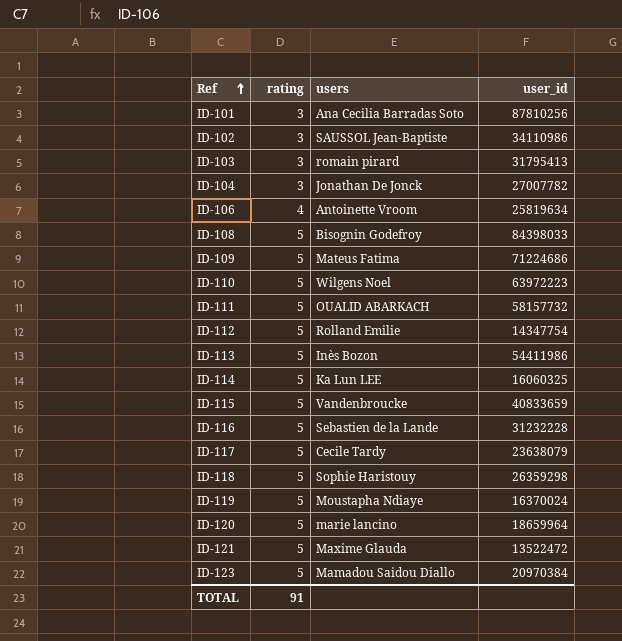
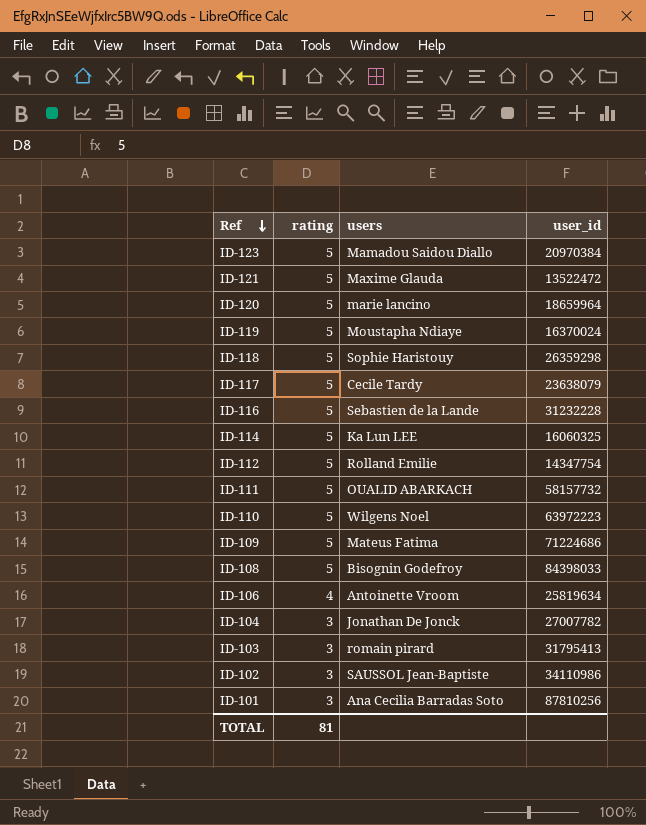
row order: Ref ascending -> Ref descending
row ID-113: 5 | Inès Bozon | 54411986 -> none
row ID-115: 5 | Vandenbroucke | 40833659 -> none
TOTAL | rating: 91 -> 81

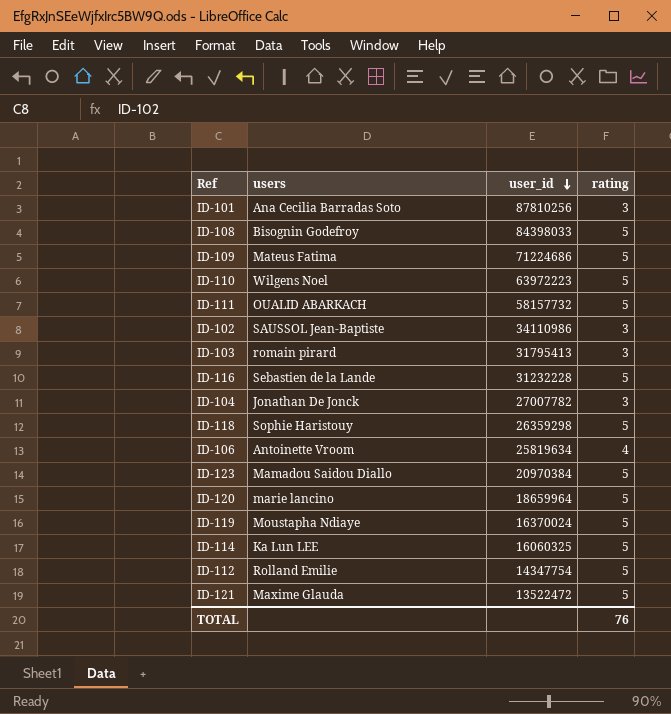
row order: Ref descending -> user_id descending
column rating | position: 2 -> 4
row ID-117: 5 | Cecile Tardy | 23638079 -> none
TOTAL | rating: 81 -> 76

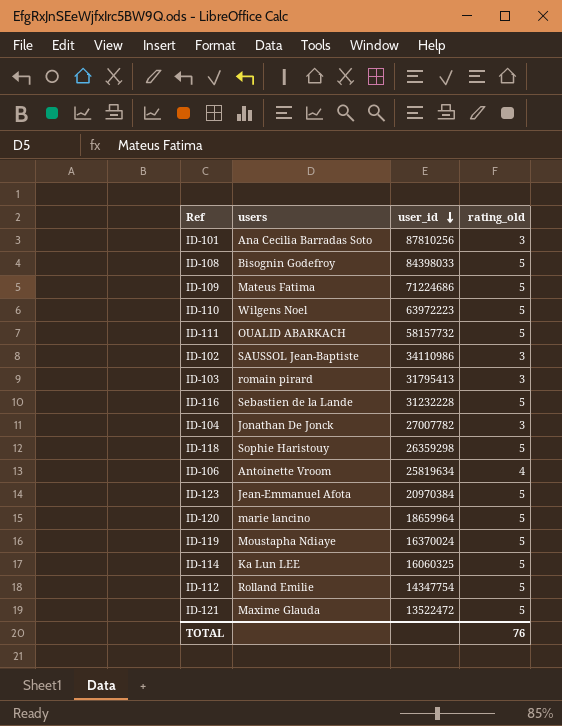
column name: rating -> rating_old
ID-123 | users: Mamadou Saidou Diallo -> Jean-Emmanuel Afota

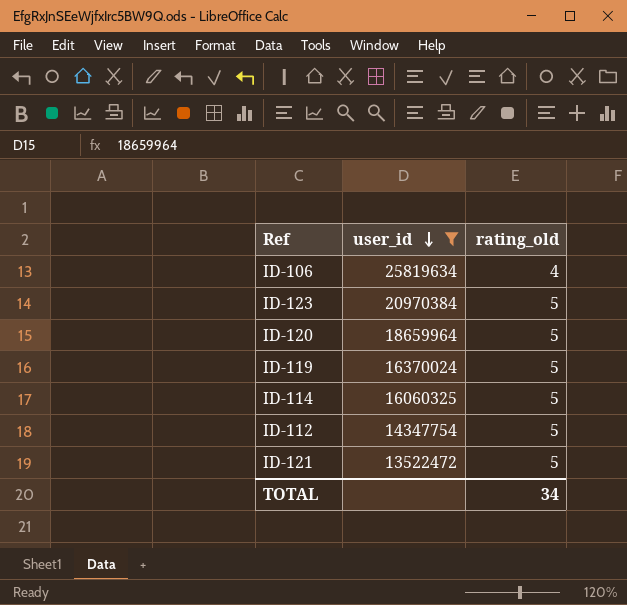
filter: none -> user_id <= 25819634
column users | position: 2 -> none
TOTAL | rating_old: 76 -> 34

